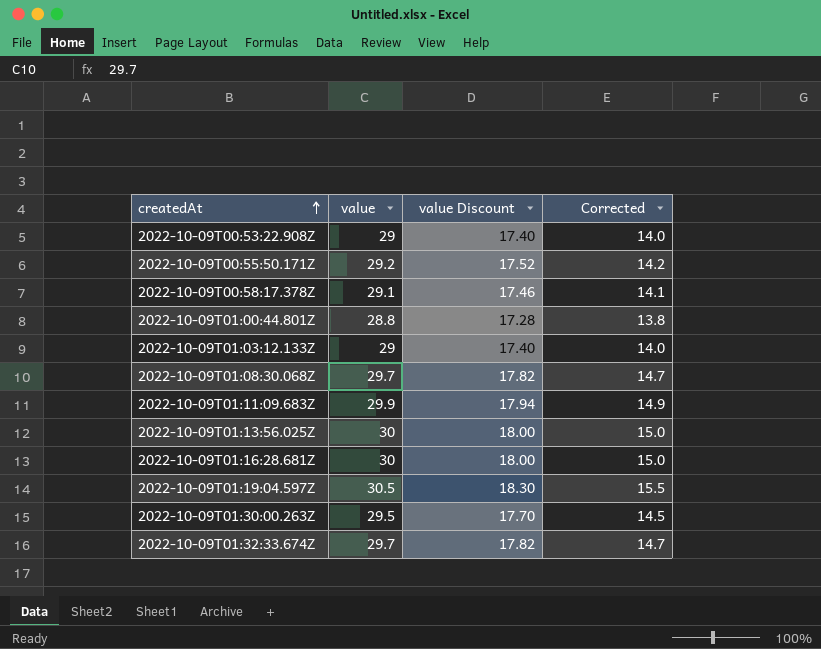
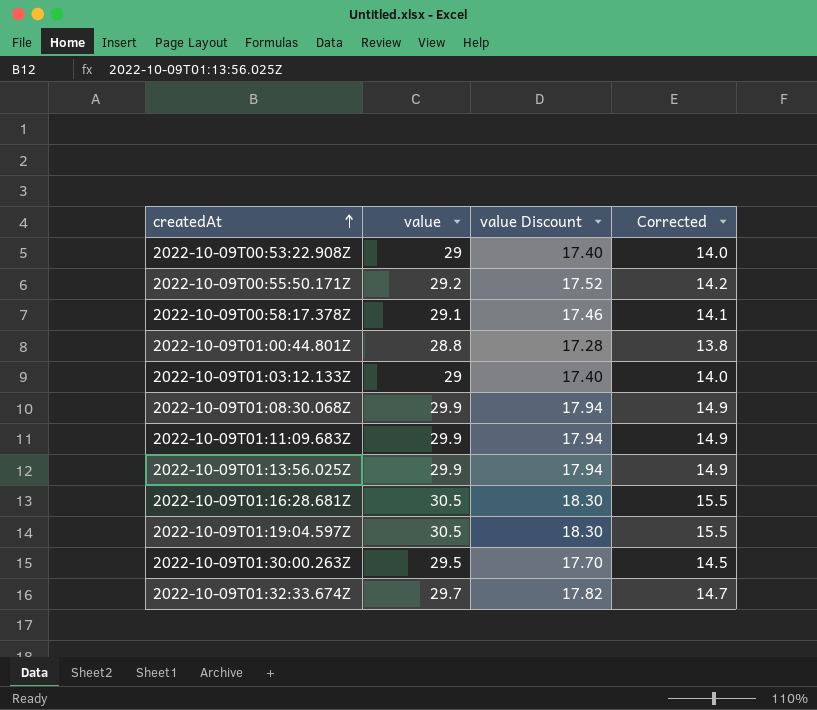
2022-10-09T01:08:30.068Z | value: 29.7 -> 29.9
2022-10-09T01:08:30.068Z | value Discount: 17.82 -> 17.94
2022-10-09T01:08:30.068Z | Corrected: 14.7 -> 14.9
2022-10-09T01:13:56.025Z | value: 30 -> 29.9
2022-10-09T01:13:56.025Z | value Discount: 18.00 -> 17.94
2022-10-09T01:13:56.025Z | Corrected: 15.0 -> 14.9
2022-10-09T01:16:28.681Z | value: 30 -> 30.5
2022-10-09T01:16:28.681Z | value Discount: 18.00 -> 18.30
2022-10-09T01:16:28.681Z | Corrected: 15.0 -> 15.5

